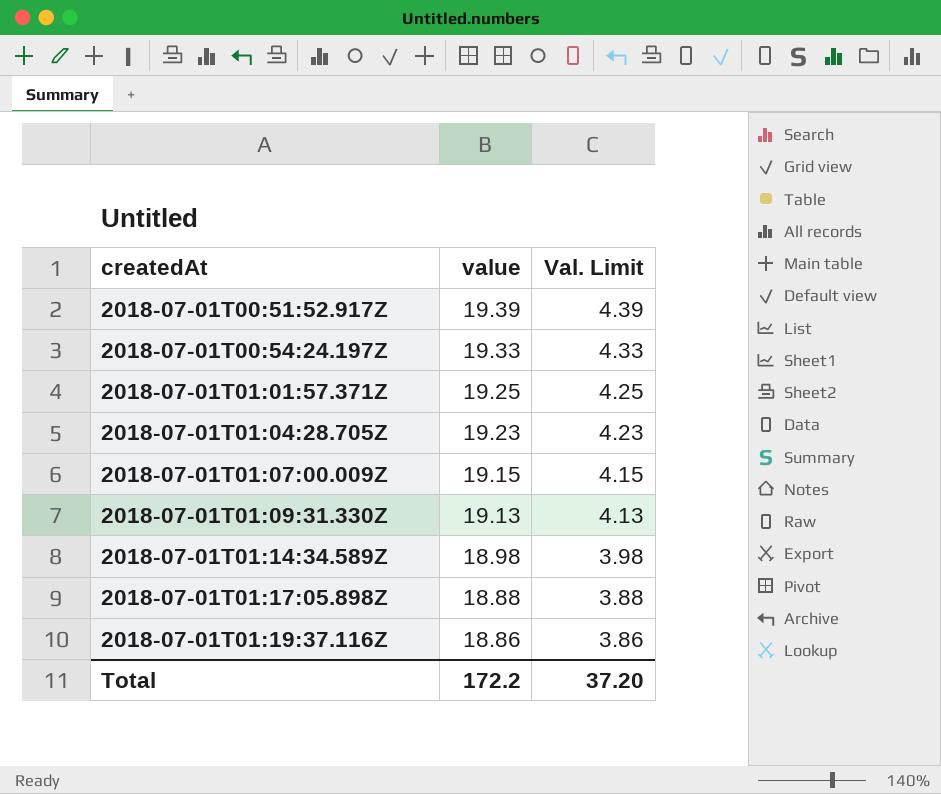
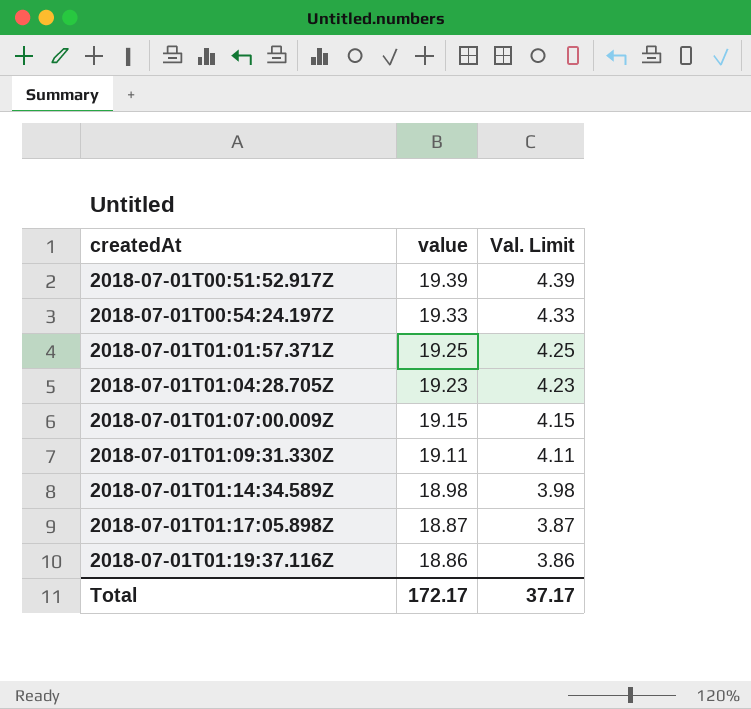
2018-07-01T01:09:31.330Z | value: 19.13 -> 19.11
2018-07-01T01:09:31.330Z | Val. Limit: 4.13 -> 4.11
2018-07-01T01:17:05.898Z | value: 18.88 -> 18.87
2018-07-01T01:17:05.898Z | Val. Limit: 3.88 -> 3.87
Total | value: 172.2 -> 172.17
Total | Val. Limit: 37.20 -> 37.17

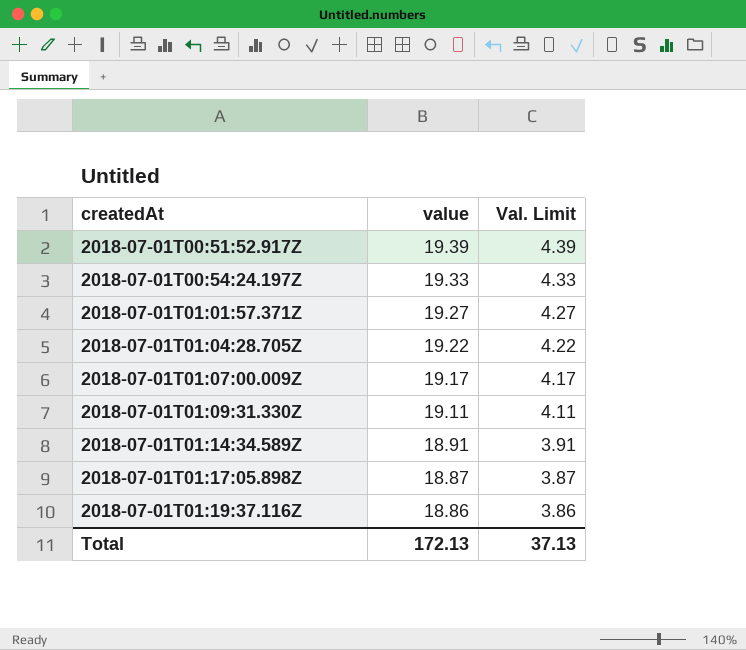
2018-07-01T01:01:57.371Z | value: 19.25 -> 19.27
2018-07-01T01:01:57.371Z | Val. Limit: 4.25 -> 4.27
2018-07-01T01:04:28.705Z | value: 19.23 -> 19.22
2018-07-01T01:04:28.705Z | Val. Limit: 4.23 -> 4.22
2018-07-01T01:07:00.009Z | value: 19.15 -> 19.17
2018-07-01T01:07:00.009Z | Val. Limit: 4.15 -> 4.17
2018-07-01T01:14:34.589Z | value: 18.98 -> 18.91
2018-07-01T01:14:34.589Z | Val. Limit: 3.98 -> 3.91
Total | value: 172.17 -> 172.13
Total | Val. Limit: 37.17 -> 37.13

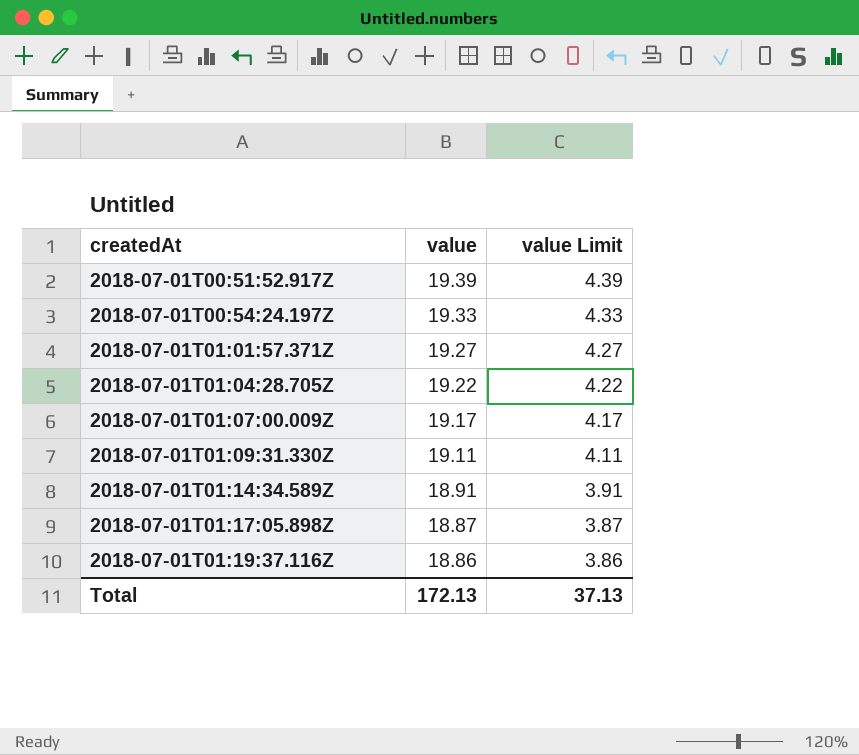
column name: Val. Limit -> value Limit

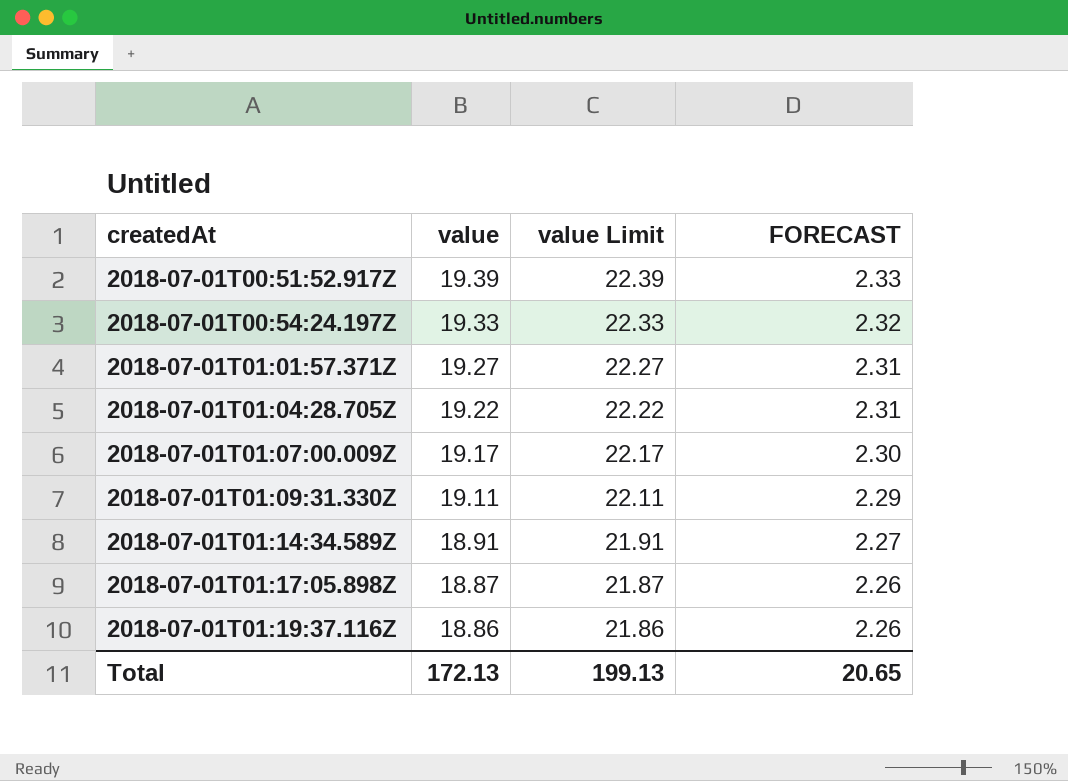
column value Limit | formula: [value] - 15 -> [value] + 3
column FORECAST | formula: none -> [value] * 0.12
Total | value Limit: 37.13 -> 199.13

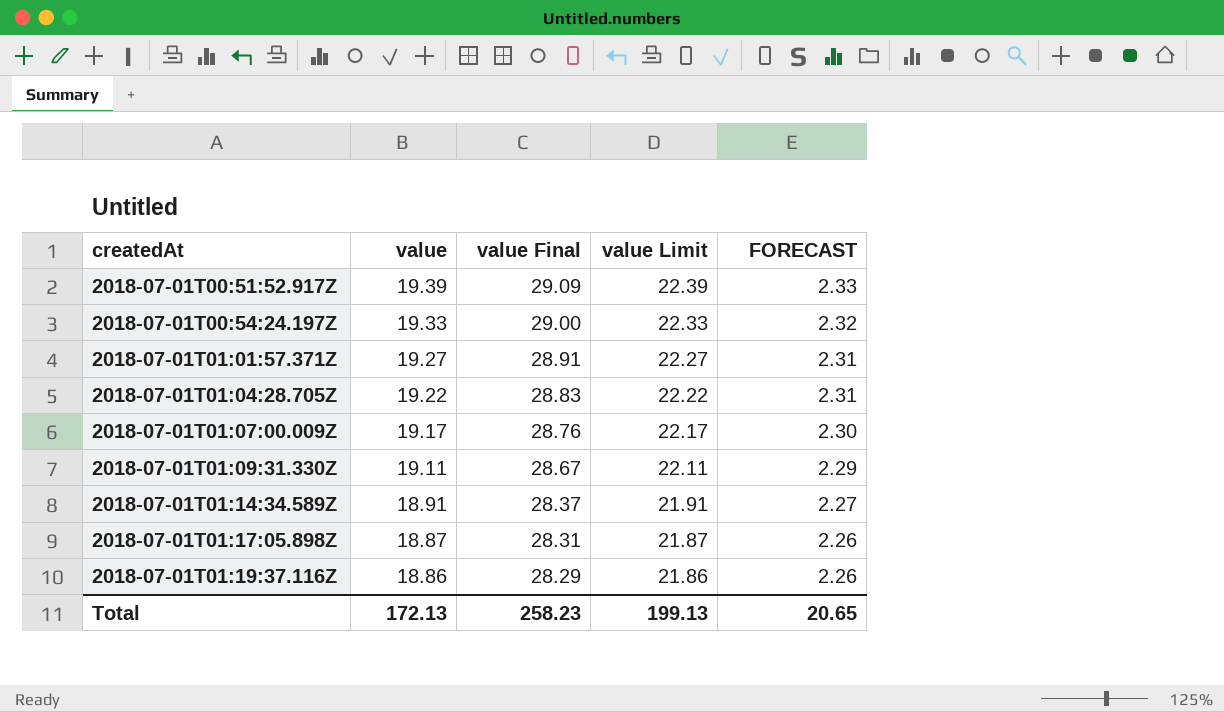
column value Final | formula: none -> [value] * 1.5

